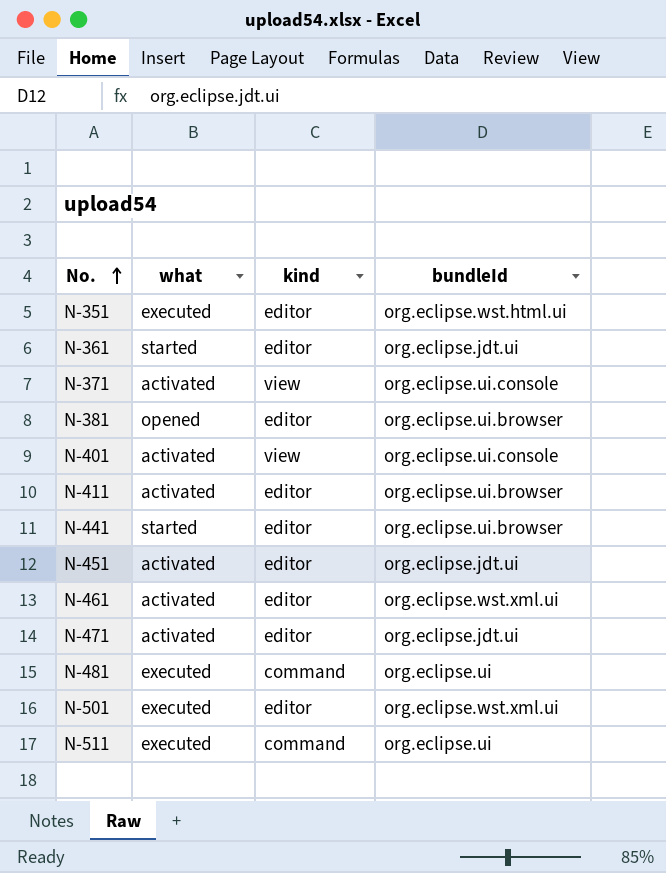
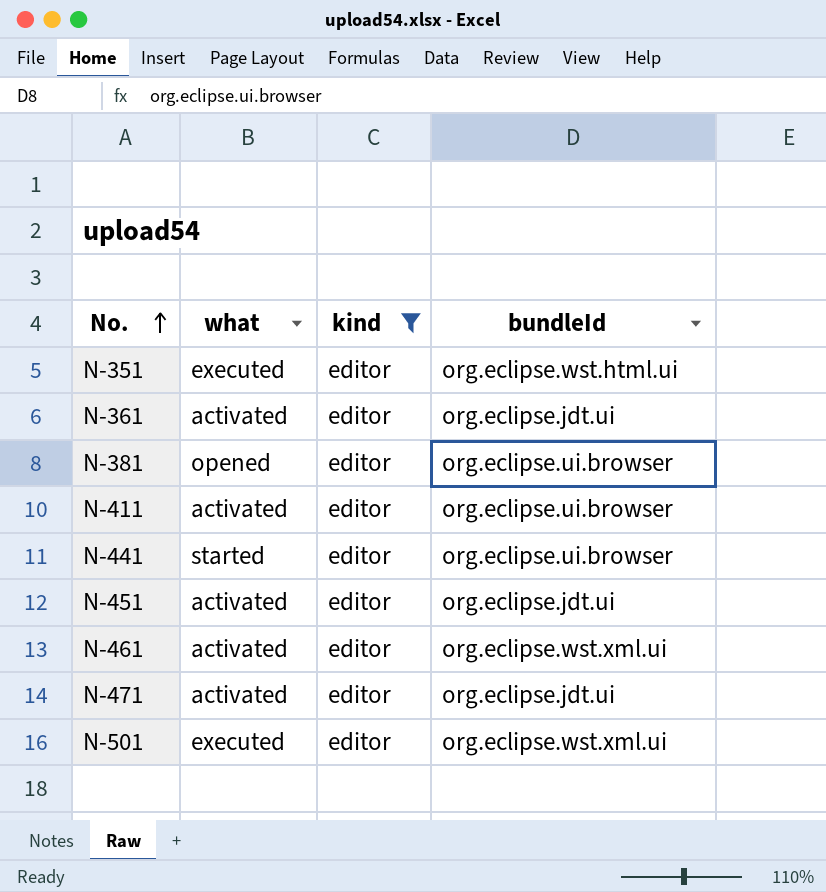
filter: none -> kind = editor
N-361 | what: started -> activated

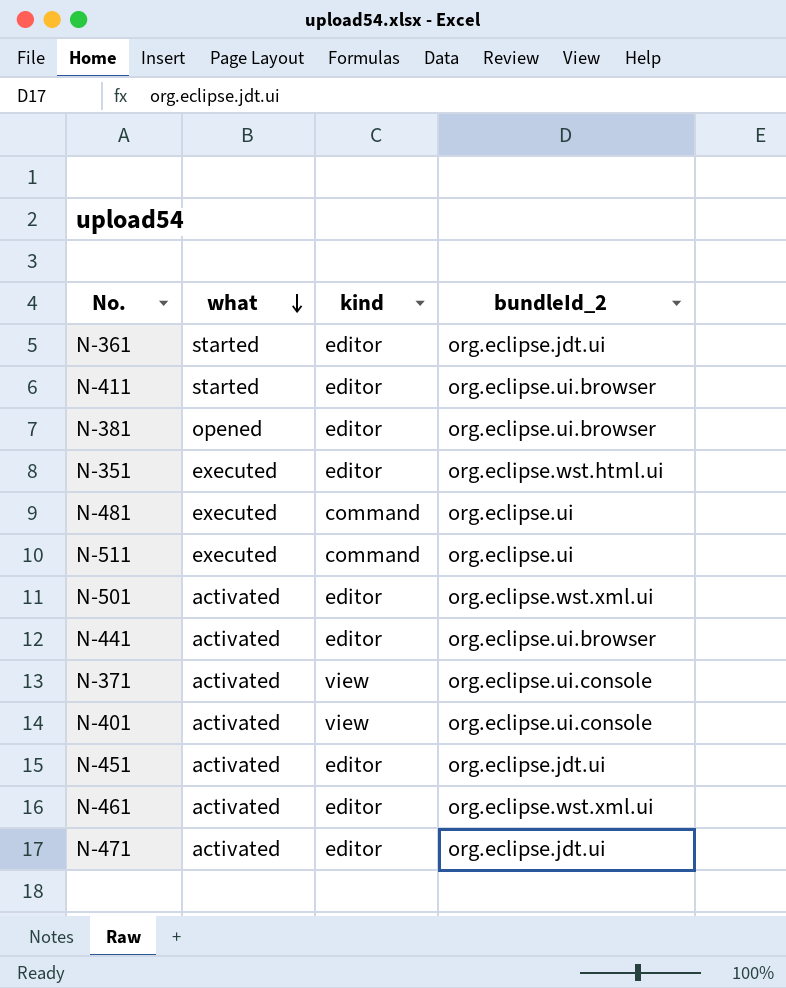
filter: kind = editor -> none
row order: No. ascending -> what descending
column name: bundleId -> bundleId_2
N-361 | what: activated -> started
N-411 | what: activated -> started
N-501 | what: executed -> activated
N-441 | what: started -> activated

